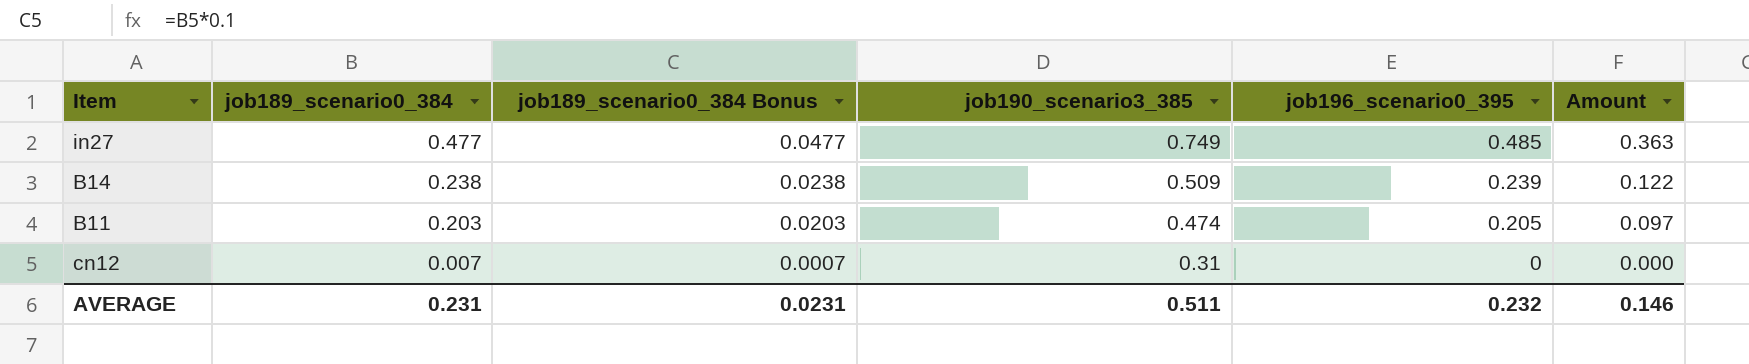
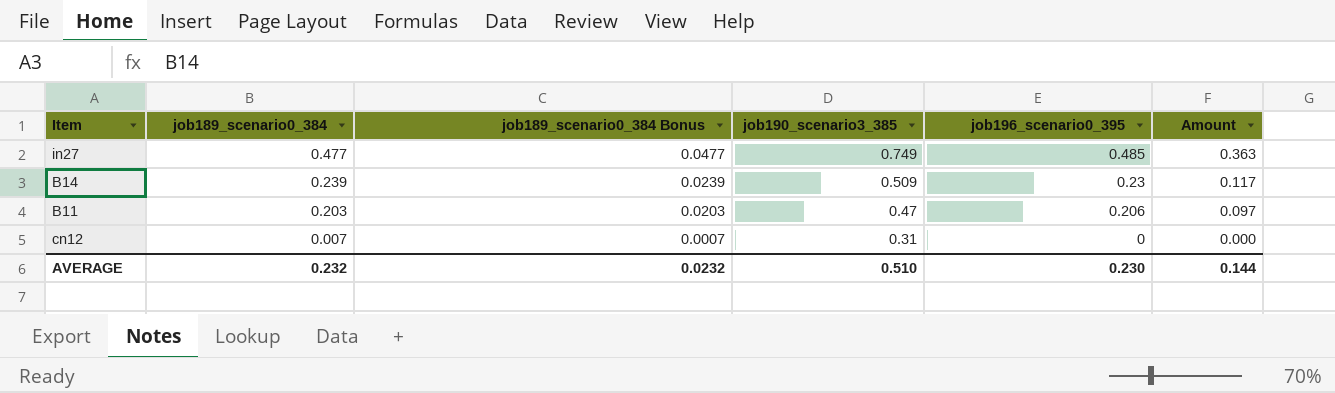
B14 | job189_scenario0_384: 0.238 -> 0.239
B14 | job189_scenario0_384 Bonus: 0.0238 -> 0.0239
B14 | job196_scenario0_395: 0.239 -> 0.23
B14 | Amount: 0.122 -> 0.117
B11 | job190_scenario3_385: 0.474 -> 0.47
B11 | job196_scenario0_395: 0.205 -> 0.206
AVERAGE | job189_scenario0_384: 0.231 -> 0.232
AVERAGE | job189_scenario0_384 Bonus: 0.0231 -> 0.0232
AVERAGE | job190_scenario3_385: 0.511 -> 0.510
AVERAGE | job196_scenario0_395: 0.232 -> 0.230
AVERAGE | Amount: 0.146 -> 0.144

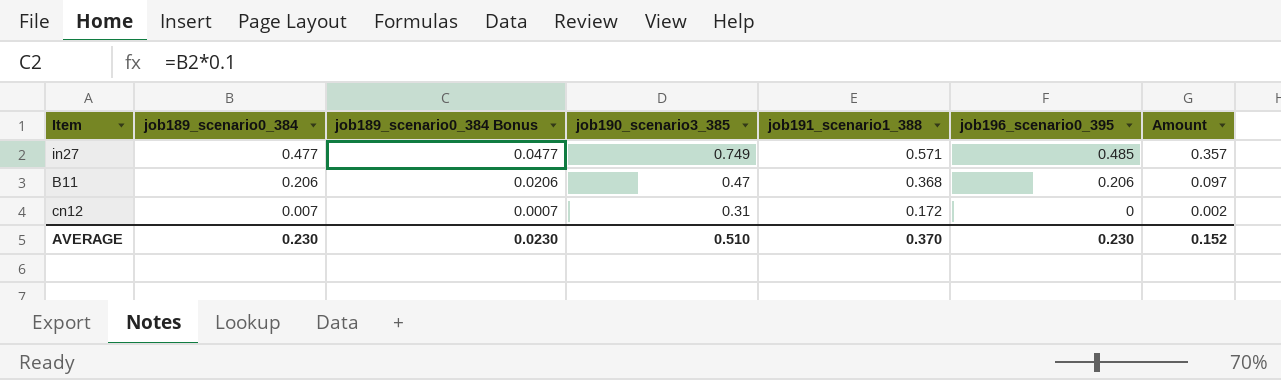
column job191_scenario1_388 | position: none -> 5
column Amount | formula: [job190_scenario3_385] * [job196_scenario0_395] -> [job189_scenario0_384] * [job190_scenario3_385]
row B14: 0.239 | 0.0239 | 0.509 | 0.23 | 0.117 -> none
B11 | job189_scenario0_384: 0.203 -> 0.206
B11 | job189_scenario0_384 Bonus: 0.0203 -> 0.0206
AVERAGE | job189_scenario0_384: 0.232 -> 0.230
AVERAGE | job189_scenario0_384 Bonus: 0.0232 -> 0.0230
AVERAGE | Amount: 0.144 -> 0.152

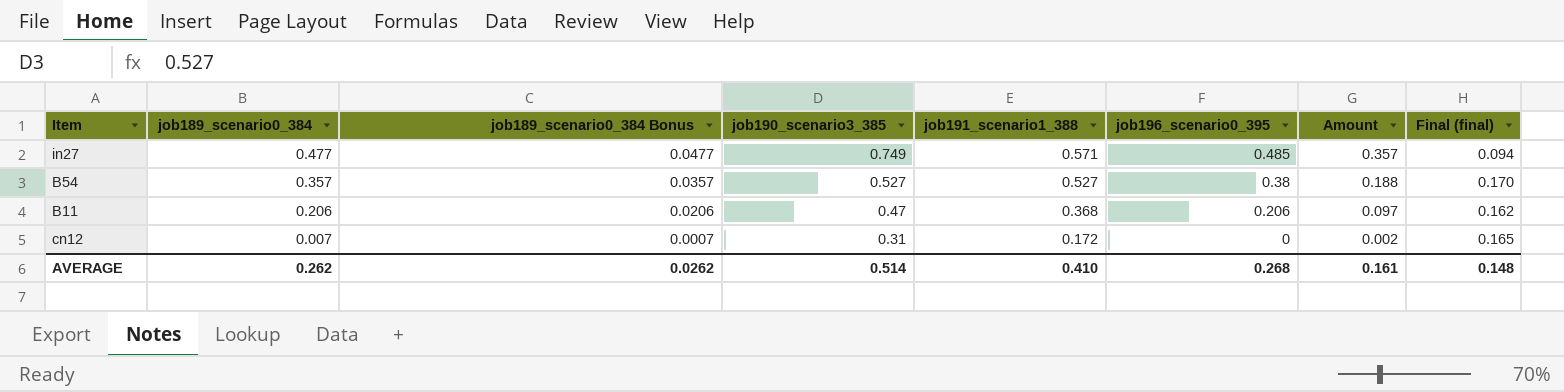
column Final (final) | formula: none -> [job191_scenario1_388] - [job189_scenario0_384]
row B54: none -> 0.357 | 0.0357 | 0.527 | 0.527 | 0.38 | 0.188 | 0.170
AVERAGE | job189_scenario0_384: 0.230 -> 0.262
AVERAGE | job189_scenario0_384 Bonus: 0.0230 -> 0.0262
AVERAGE | job190_scenario3_385: 0.510 -> 0.514
AVERAGE | job191_scenario1_388: 0.370 -> 0.410
AVERAGE | job196_scenario0_395: 0.230 -> 0.268
AVERAGE | Amount: 0.152 -> 0.161

